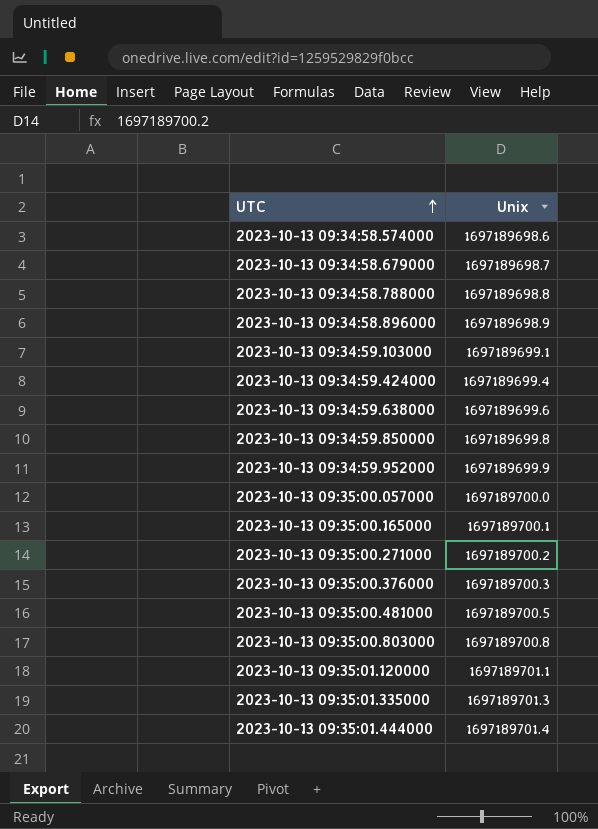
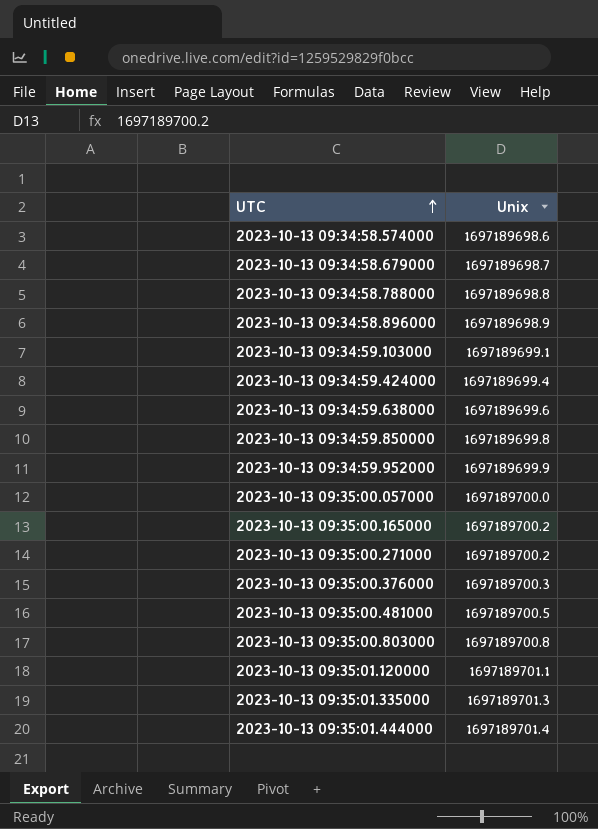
2023-10-13 09:35:00.165000 | Unix: 1697189700.1 -> 1697189700.2

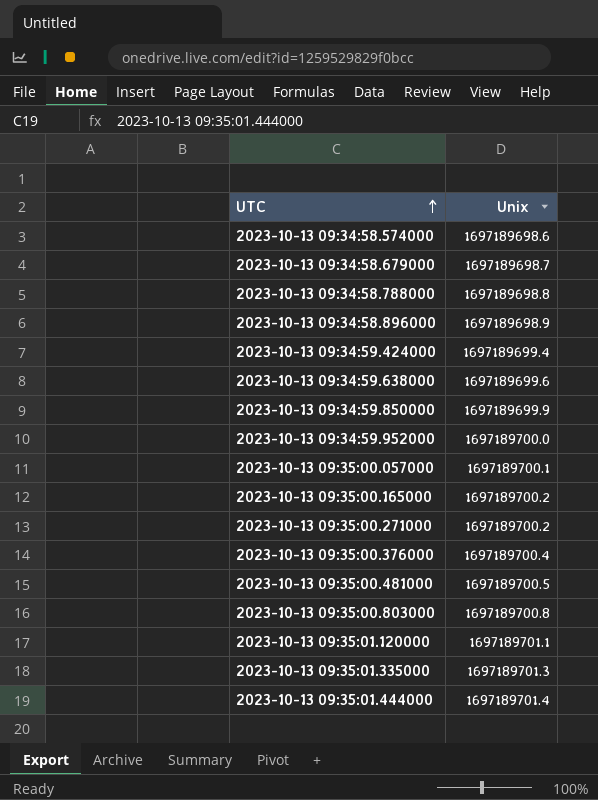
row 2023-10-13 09:34:59.103000: 1697189699.1 -> none
2023-10-13 09:34:59.850000 | Unix: 1697189699.8 -> 1697189699.9
2023-10-13 09:34:59.952000 | Unix: 1697189699.9 -> 1697189700.0
2023-10-13 09:35:00.057000 | Unix: 1697189700.0 -> 1697189700.1
2023-10-13 09:35:00.376000 | Unix: 1697189700.3 -> 1697189700.4

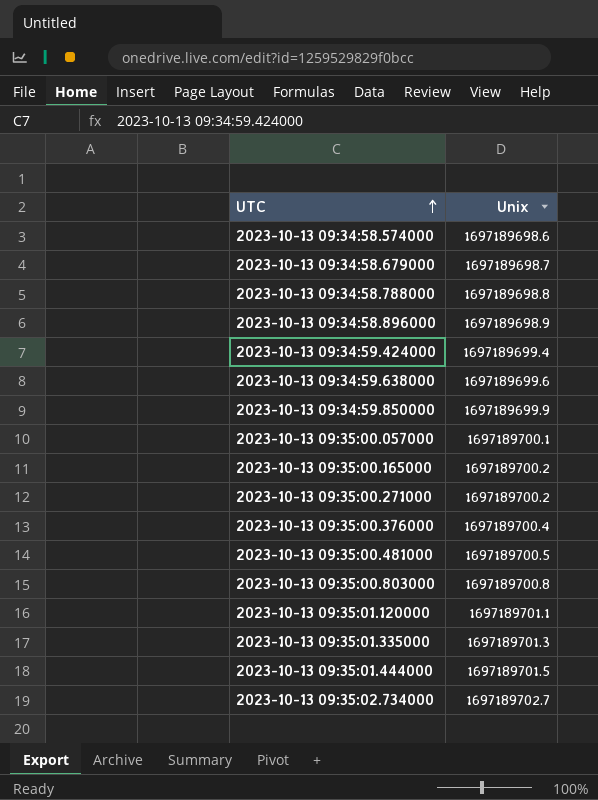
row 2023-10-13 09:34:59.952000: 1697189700.0 -> none
2023-10-13 09:35:01.444000 | Unix: 1697189701.4 -> 1697189701.5
row 2023-10-13 09:35:02.734000: none -> 1697189702.7

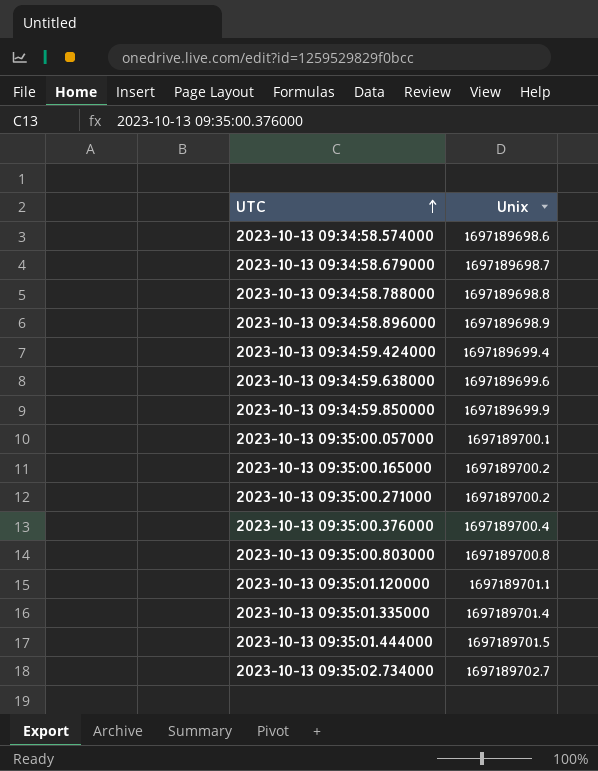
row 2023-10-13 09:35:00.481000: 1697189700.5 -> none
2023-10-13 09:35:01.335000 | Unix: 1697189701.3 -> 1697189701.4

